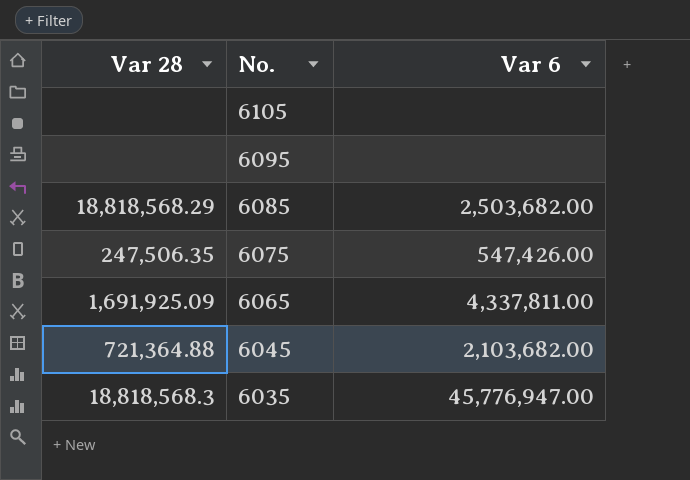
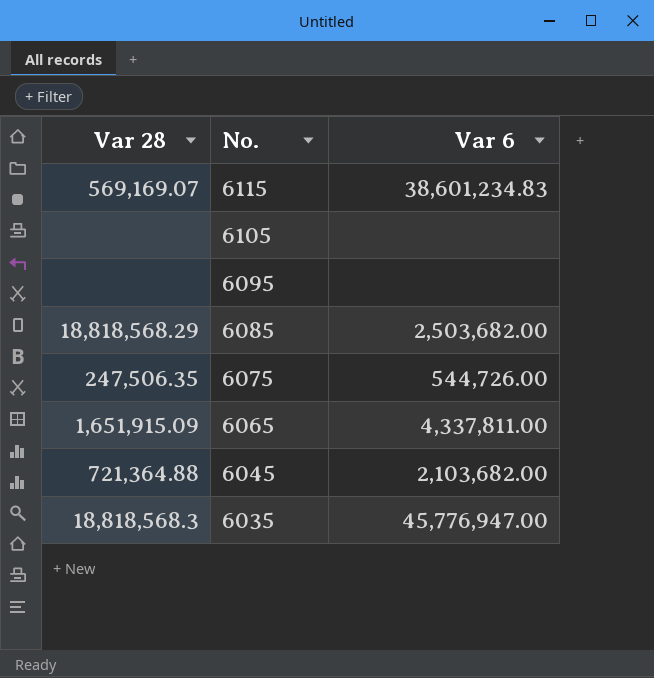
row 6115: none -> 569,169.07 | 38,601,234.83
6075 | Var 6: 547,426.00 -> 544,726.00
6065 | Var 28: 1,691,925.09 -> 1,651,915.09

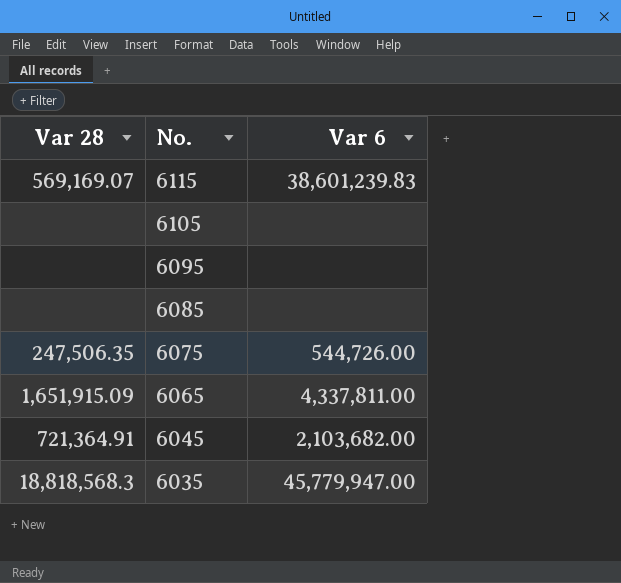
6115 | Var 6: 38,601,234.83 -> 38,601,239.83
6085 | Var 28: 18,818,568.29 -> none
6085 | Var 6: 2,503,682.00 -> none
6045 | Var 28: 721,364.88 -> 721,364.91
6035 | Var 6: 45,776,947.00 -> 45,779,947.00

